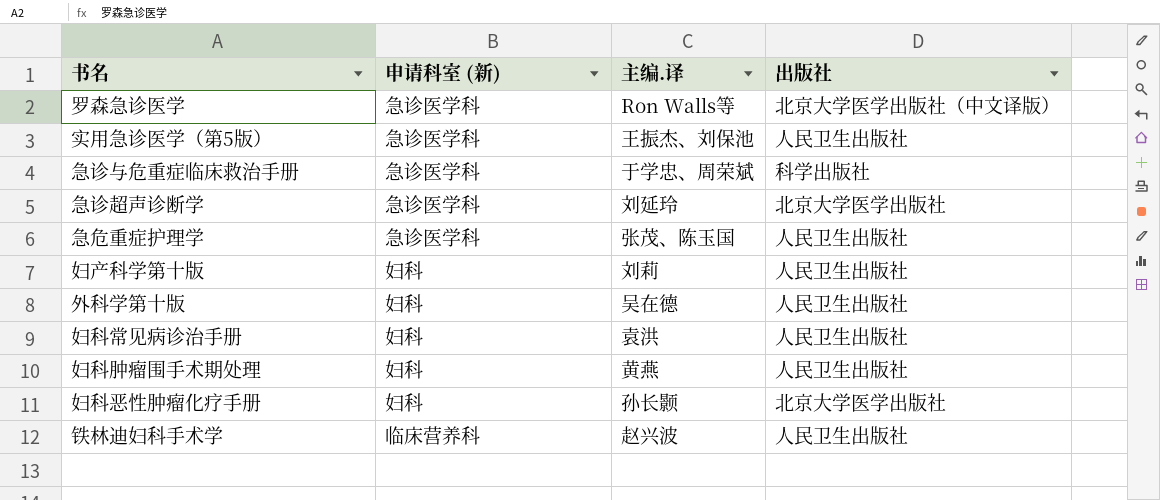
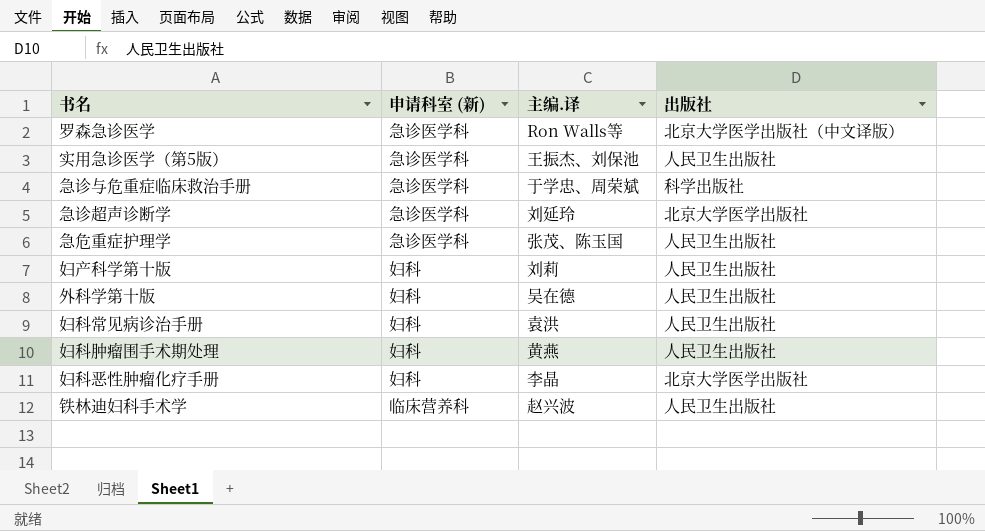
妇科恶性肿瘤化疗手册 | 主编.译: 孙长颢 -> 李晶

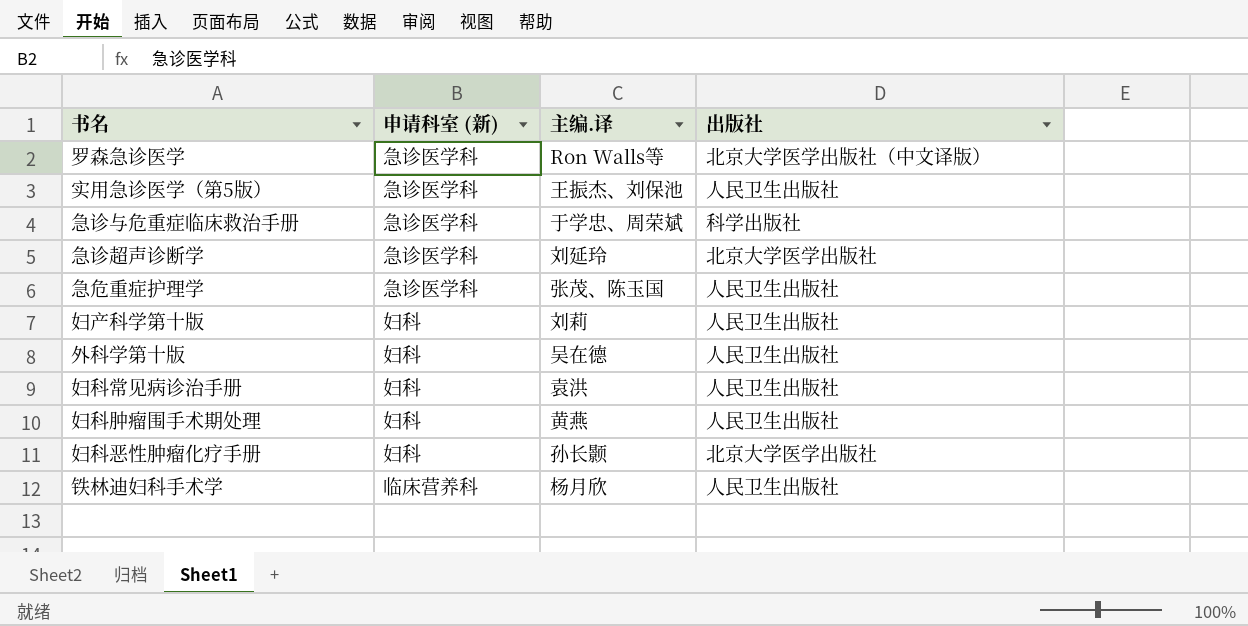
妇科恶性肿瘤化疗手册 | 主编.译: 李晶 -> 孙长颢
铁林迪妇科手术学 | 主编.译: 赵兴波 -> 杨月欣

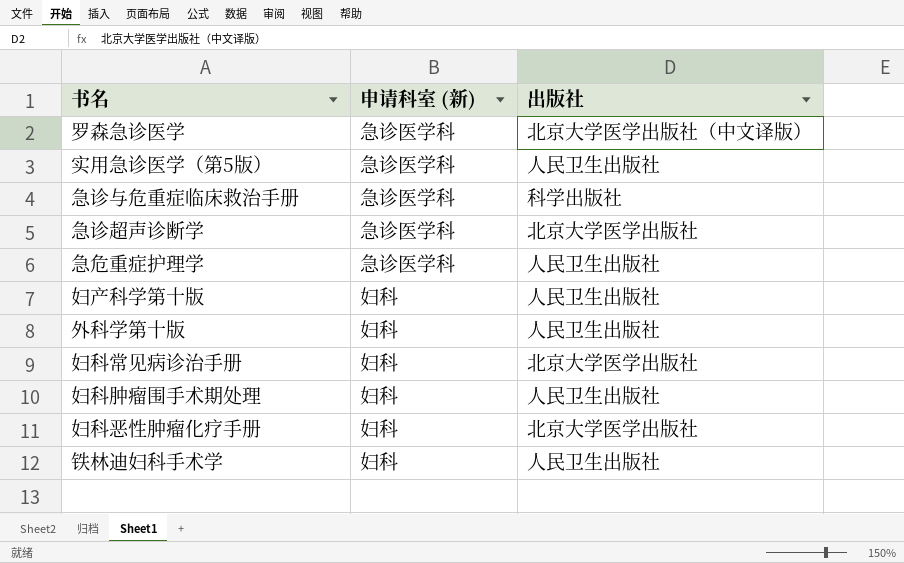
column 主编.译 | position: 3 -> none
妇科常见病诊治手册 | 出版社: 人民卫生出版社 -> 北京大学医学出版社
铁林迪妇科手术学 | 申请科室 (新): 临床营养科 -> 妇科

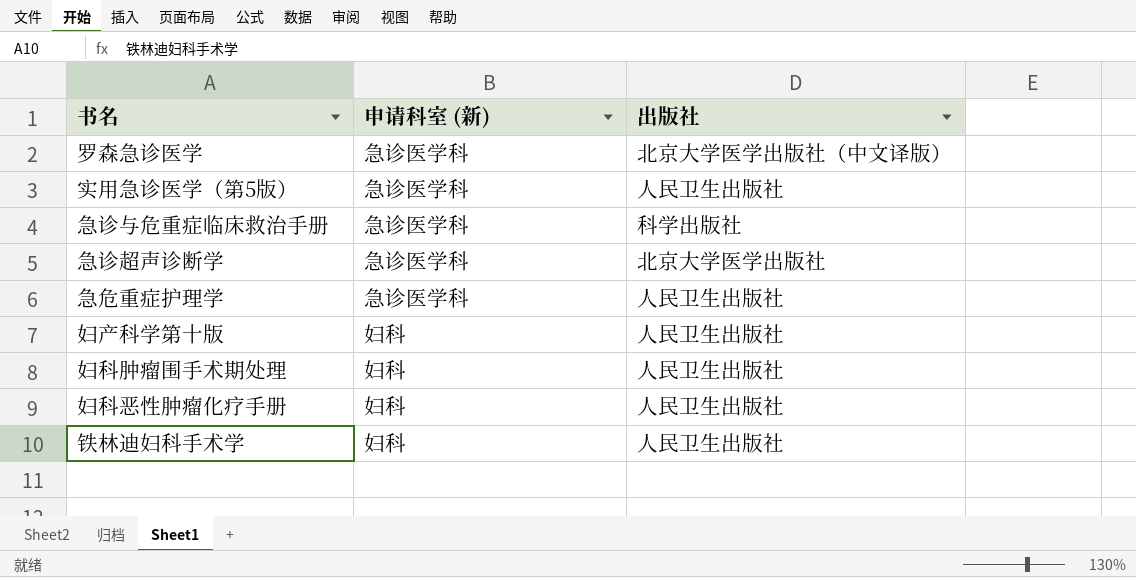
row 外科学第十版: 妇科 | 人民卫生出版社 -> none
row 妇科常见病诊治手册: 妇科 | 北京大学医学出版社 -> none
妇科恶性肿瘤化疗手册 | 出版社: 北京大学医学出版社 -> 人民卫生出版社

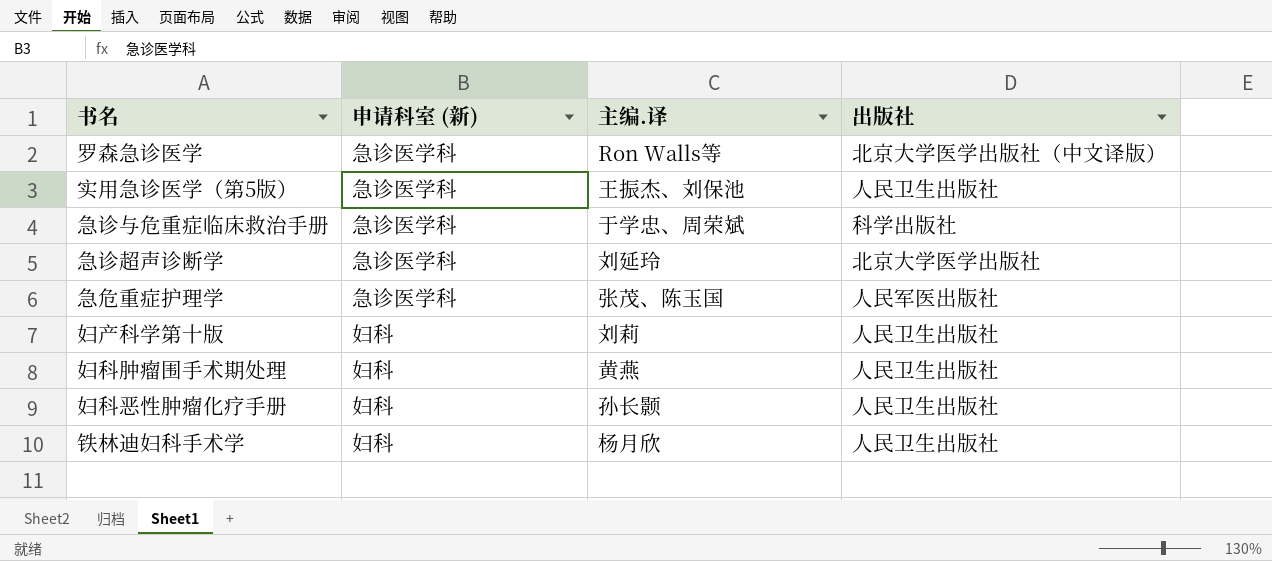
column 主编.译 | position: none -> 3
急危重症护理学 | 出版社: 人民卫生出版社 -> 人民军医出版社

